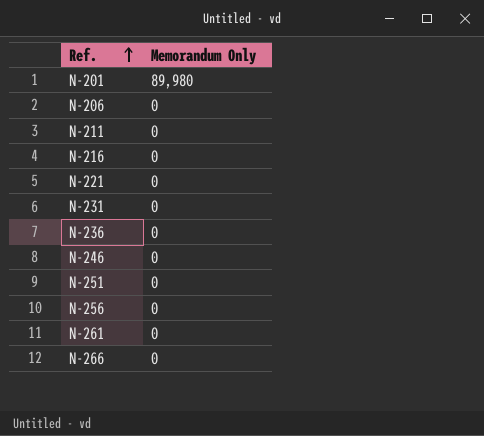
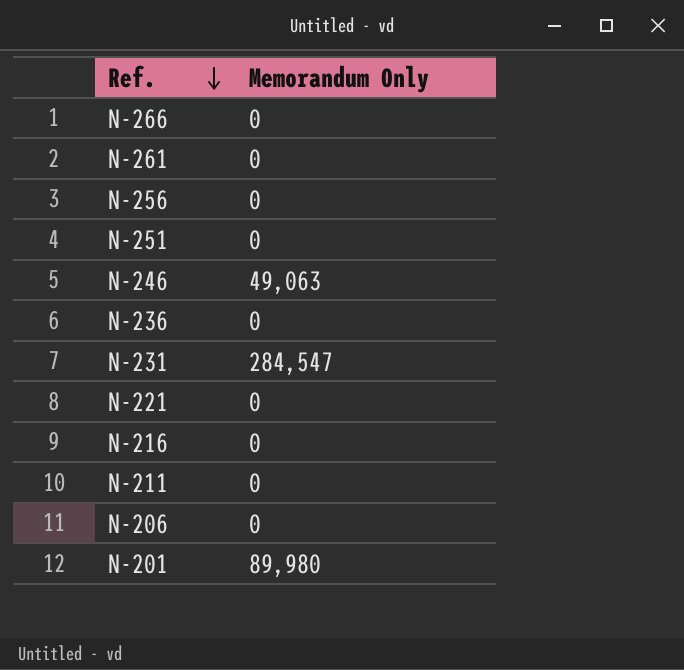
row order: Ref. ascending -> Ref. descending
N-246 | Memorandum Only: 0 -> 49,063
N-231 | Memorandum Only: 0 -> 284,547

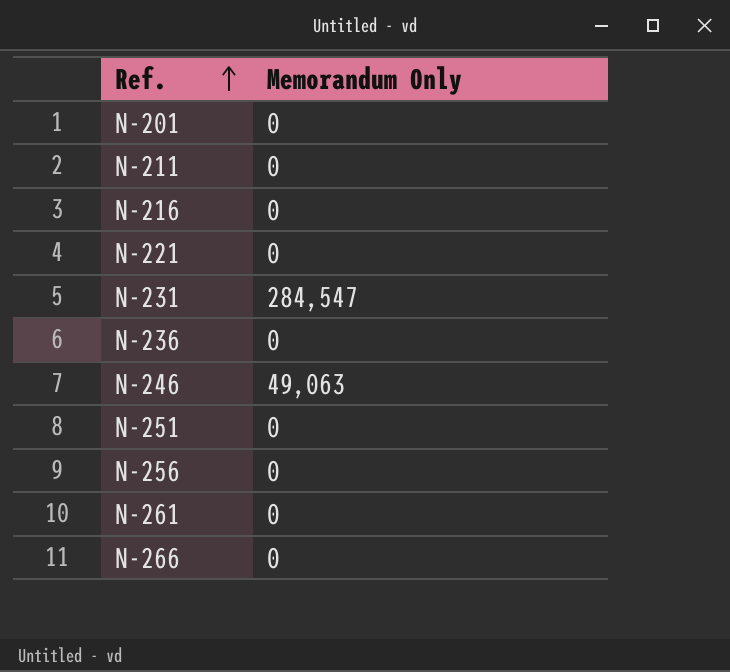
row order: Ref. descending -> Ref. ascending
row N-206: 0 -> none
N-201 | Memorandum Only: 89,980 -> 0

